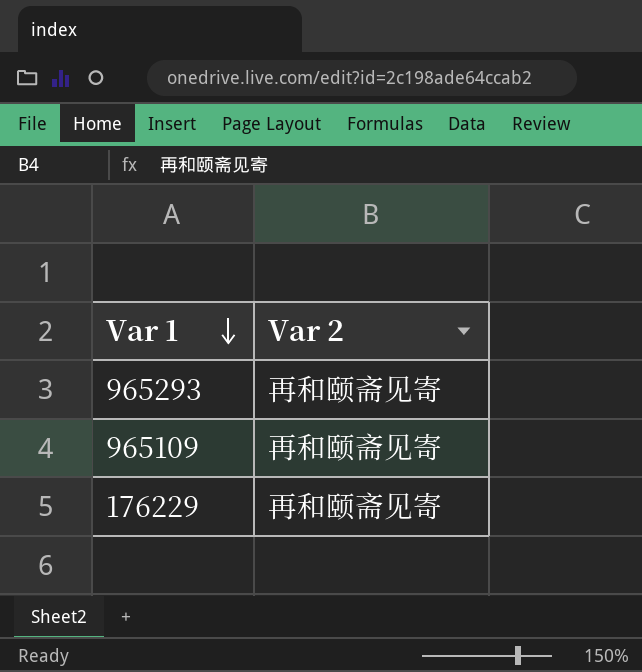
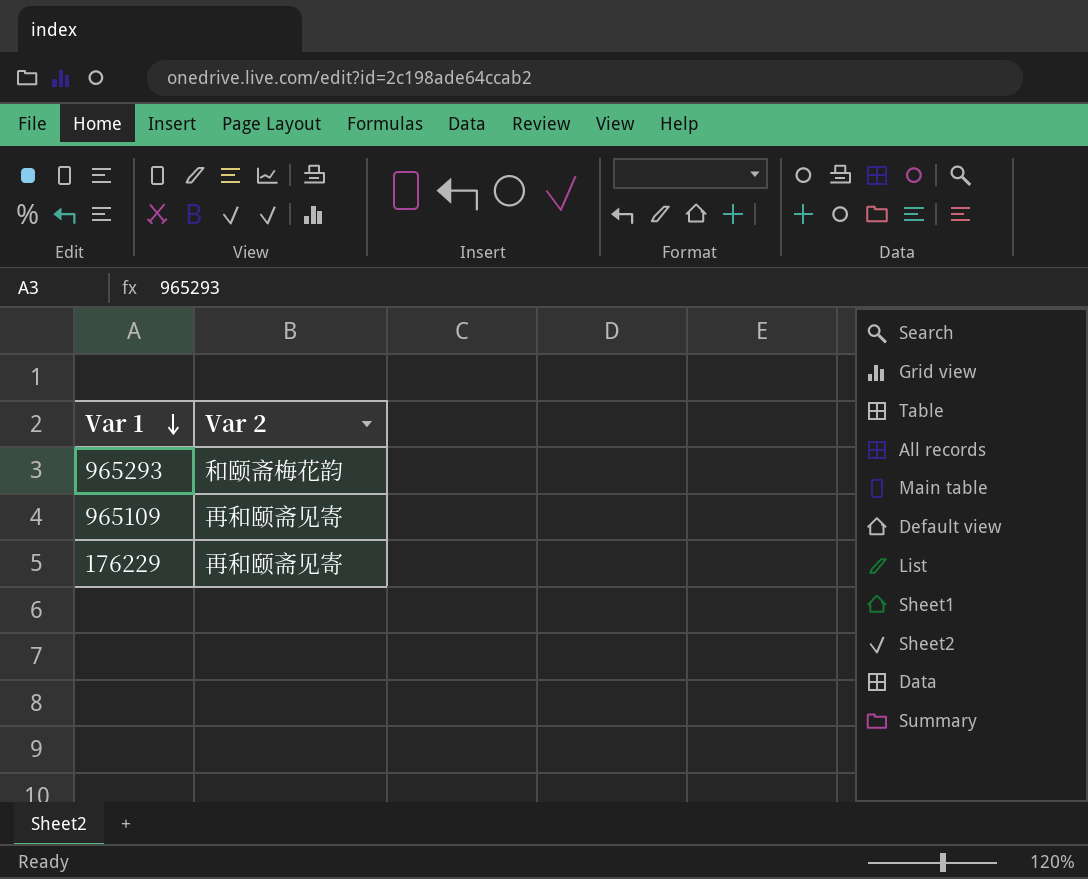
965293 | Var 2: 再和颐斋见寄 -> 和颐斋梅花韵

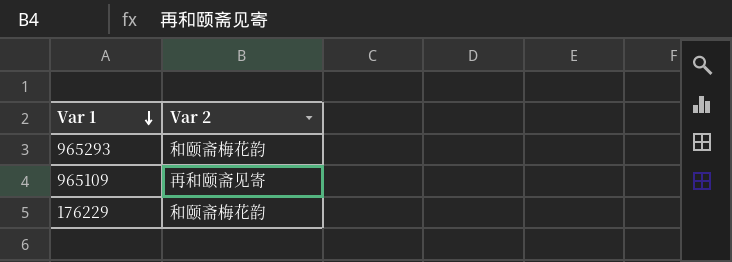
176229 | Var 2: 再和颐斋见寄 -> 和颐斋梅花韵

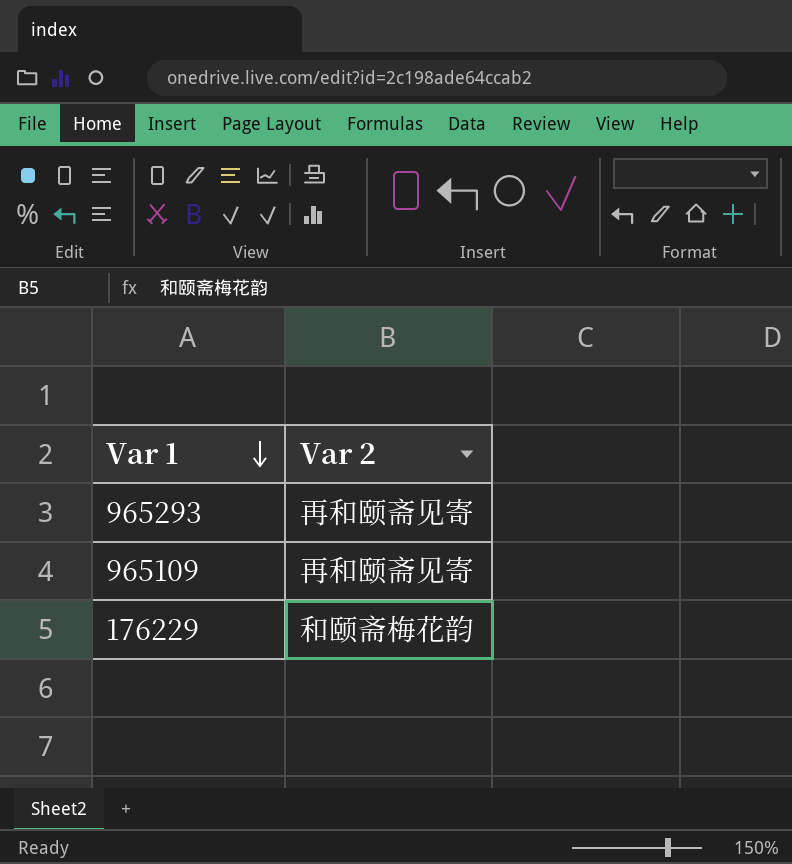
965293 | Var 2: 和颐斋梅花韵 -> 再和颐斋见寄

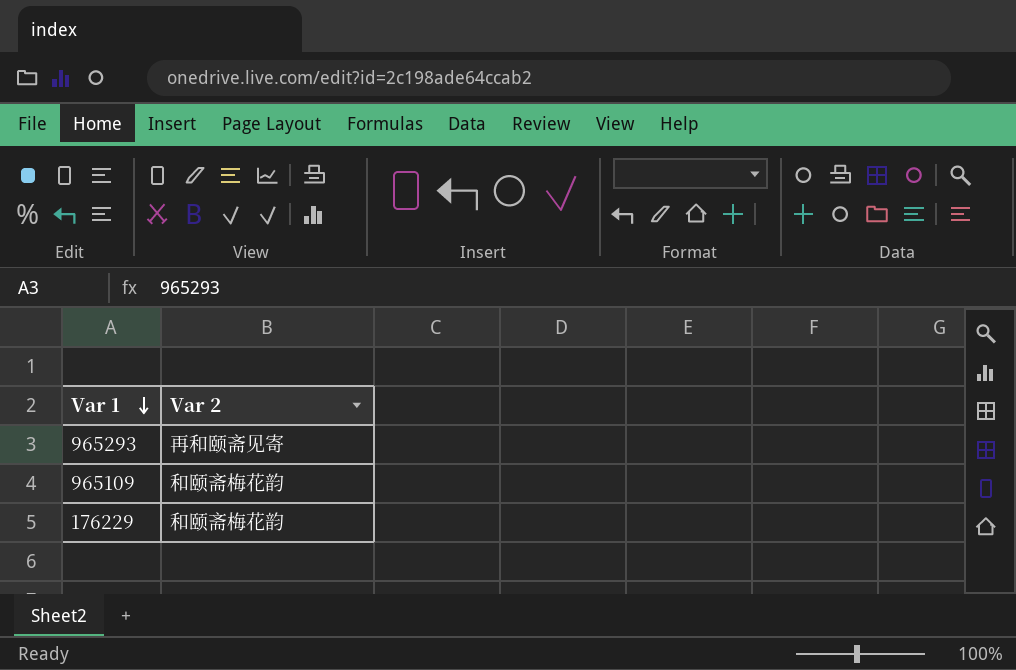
965109 | Var 2: 再和颐斋见寄 -> 和颐斋梅花韵

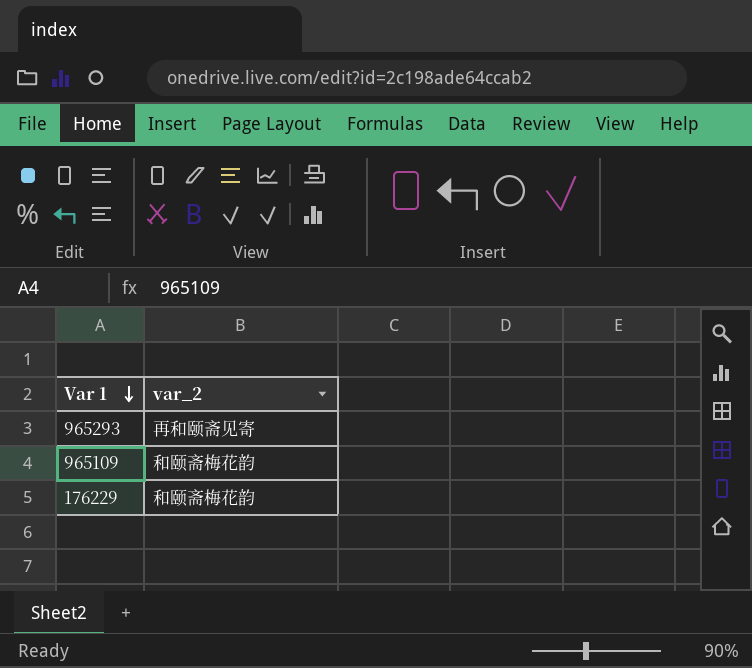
column name: Var 2 -> var_2

